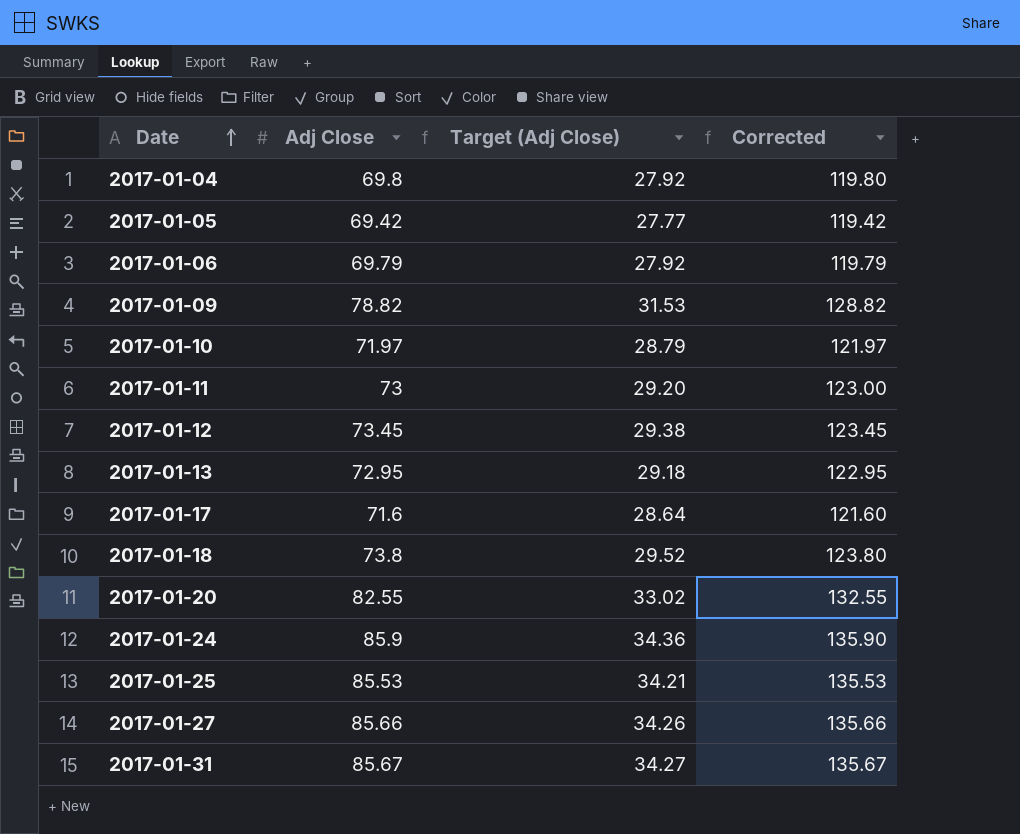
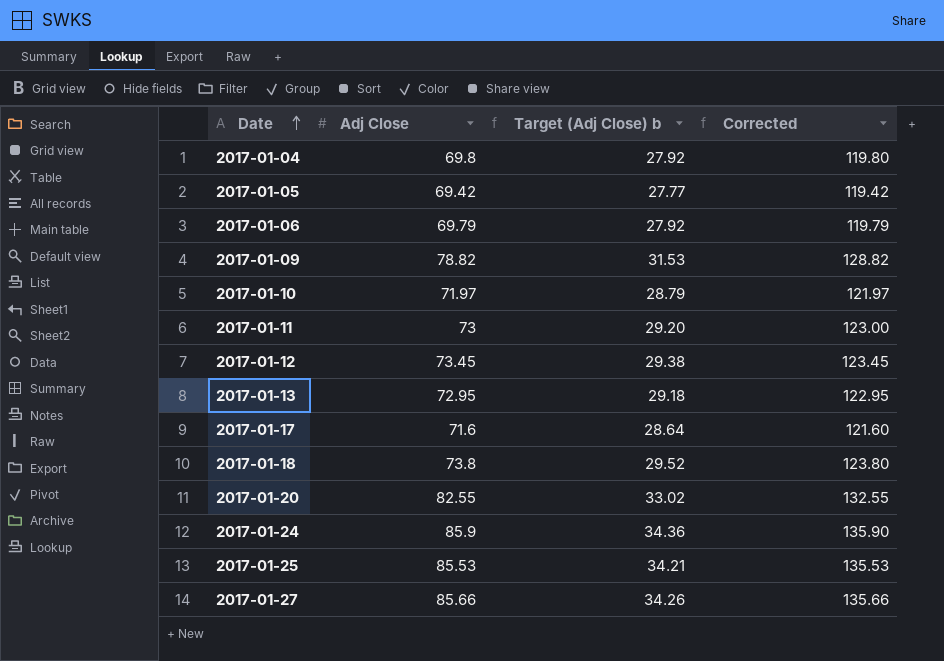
column name: Target (Adj Close) -> Target (Adj Close) b
row 2017-01-31: 85.67 | 34.27 | 135.67 -> none

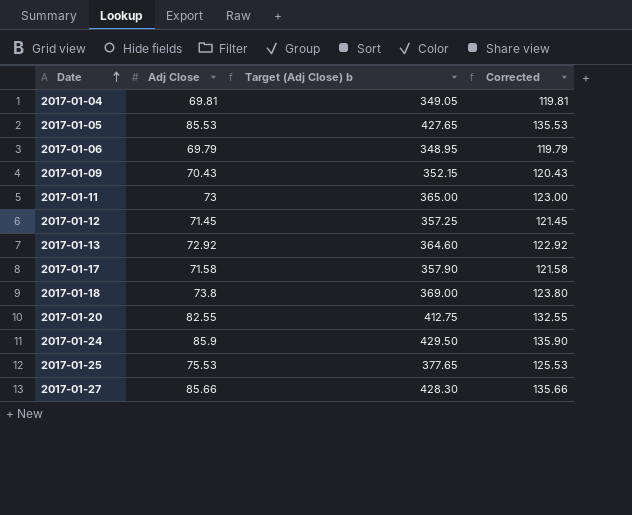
column Target (Adj Close) b | formula: [Adj Close] * 0.4 -> [Adj Close] * 5
row 2017-01-10: 71.97 | 28.79 | 121.97 -> none
2017-01-04 | Adj Close: 69.8 -> 69.81
2017-01-04 | Corrected: 119.80 -> 119.81
2017-01-05 | Adj Close: 69.42 -> 85.53
2017-01-05 | Corrected: 119.42 -> 135.53
2017-01-09 | Adj Close: 78.82 -> 70.43
2017-01-09 | Corrected: 128.82 -> 120.43
2017-01-12 | Adj Close: 73.45 -> 71.45
2017-01-12 | Corrected: 123.45 -> 121.45
2017-01-13 | Adj Close: 72.95 -> 72.92
2017-01-13 | Corrected: 122.95 -> 122.92
2017-01-17 | Adj Close: 71.6 -> 71.58
2017-01-17 | Corrected: 121.60 -> 121.58
2017-01-25 | Adj Close: 85.53 -> 75.53
2017-01-25 | Corrected: 135.53 -> 125.53

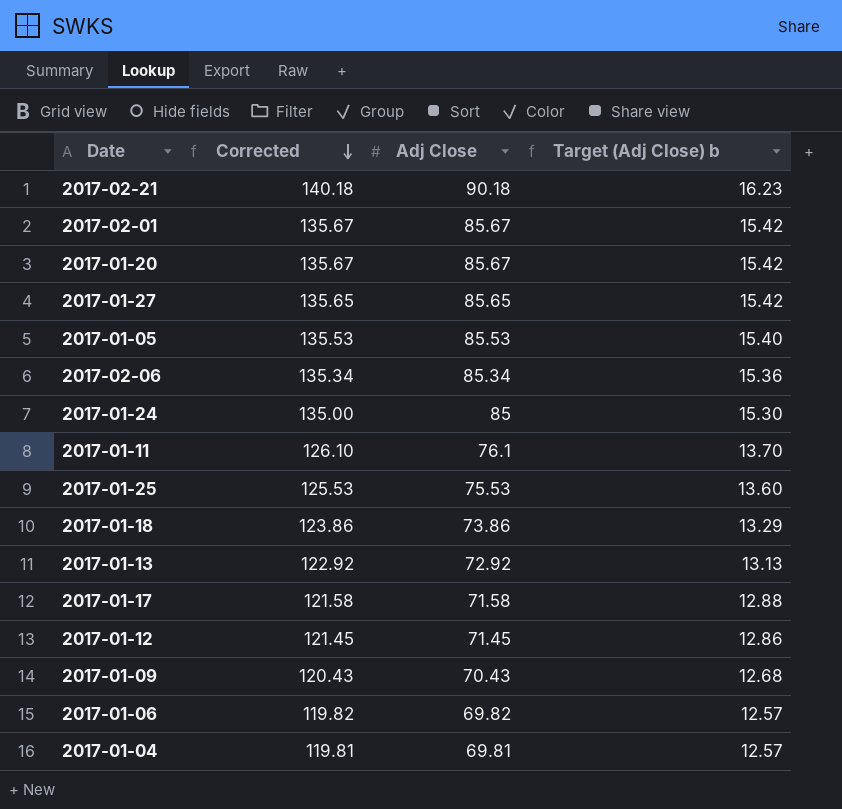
row order: Date ascending -> Corrected descending
column Corrected | position: 4 -> 2
column Target (Adj Close) b | formula: [Adj Close] * 5 -> [Adj Close] * 0.18
row 2017-02-21: none -> 140.18 | 90.18 | 16.23
row 2017-02-01: none -> 135.67 | 85.67 | 15.42
2017-01-20 | Corrected: 132.55 -> 135.67
2017-01-20 | Adj Close: 82.55 -> 85.67
2017-01-27 | Corrected: 135.66 -> 135.65
2017-01-27 | Adj Close: 85.66 -> 85.65
row 2017-02-06: none -> 135.34 | 85.34 | 15.36
2017-01-24 | Corrected: 135.90 -> 135.00
2017-01-24 | Adj Close: 85.9 -> 85
2017-01-11 | Corrected: 123.00 -> 126.10
2017-01-11 | Adj Close: 73 -> 76.1
2017-01-18 | Corrected: 123.80 -> 123.86
2017-01-18 | Adj Close: 73.8 -> 73.86
2017-01-06 | Corrected: 119.79 -> 119.82
2017-01-06 | Adj Close: 69.79 -> 69.82

